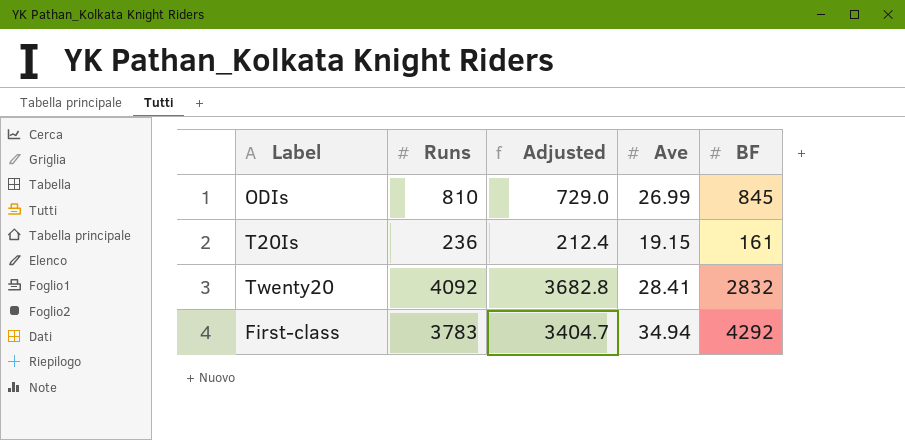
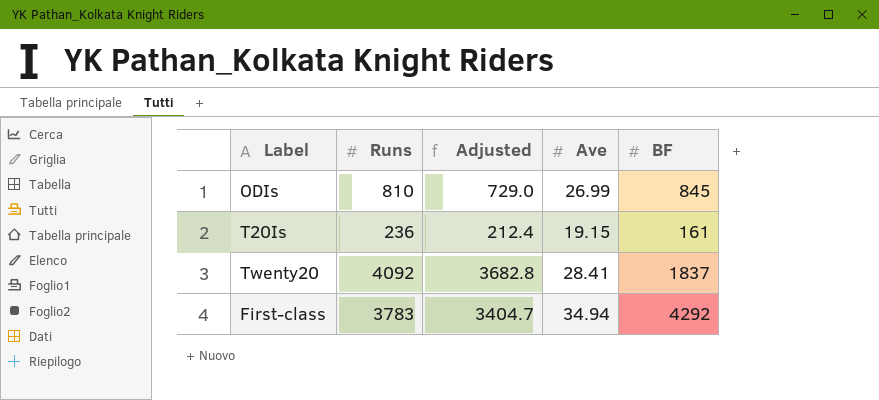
Twenty20 | BF: 2832 -> 1837

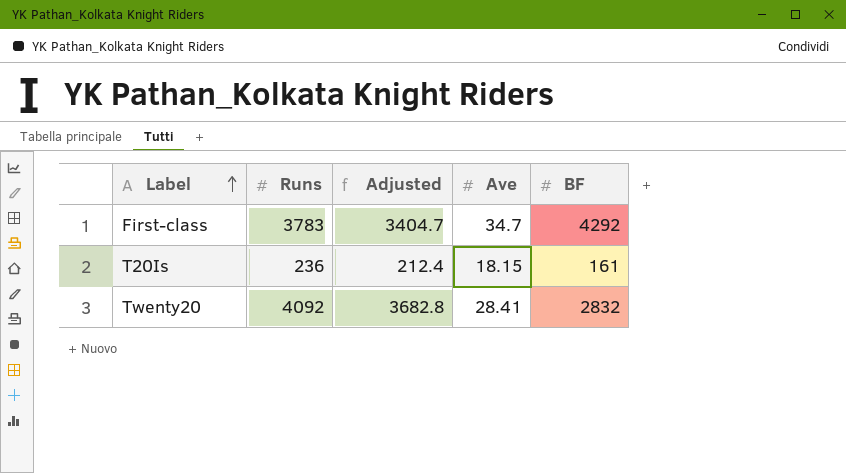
row order: none -> Label ascending
row ODIs: 810 | 729.0 | 26.99 | 845 -> none
First-class | Ave: 34.94 -> 34.7
T20Is | Ave: 19.15 -> 18.15
Twenty20 | BF: 1837 -> 2832

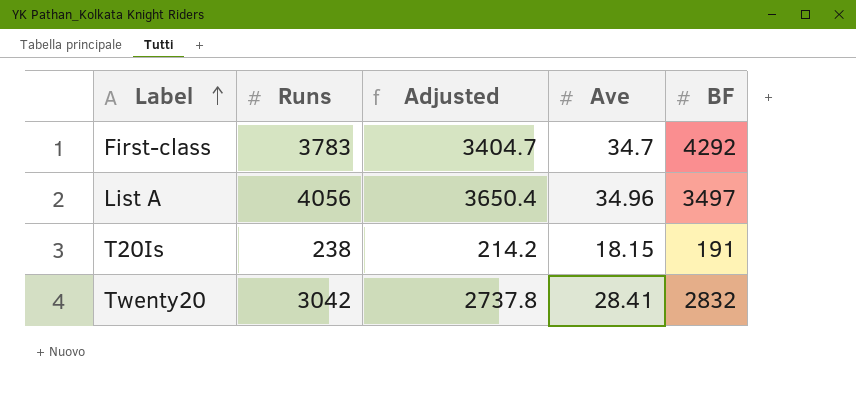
row List A: none -> 4056 | 3650.4 | 34.96 | 3497
T20Is | Runs: 236 -> 238
T20Is | Adjusted: 212.4 -> 214.2
T20Is | BF: 161 -> 191
Twenty20 | Runs: 4092 -> 3042
Twenty20 | Adjusted: 3682.8 -> 2737.8

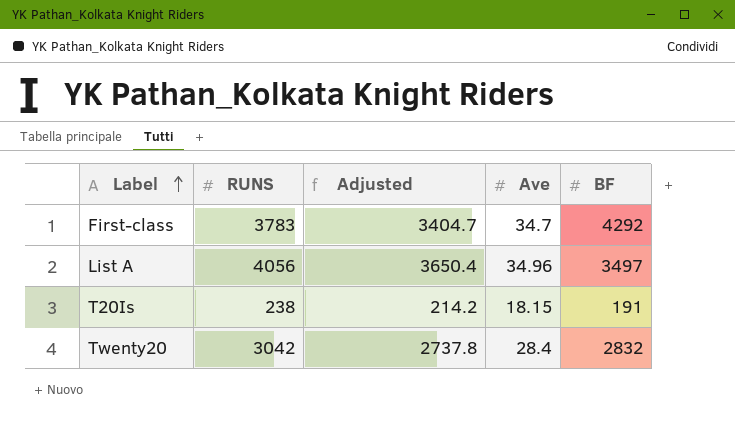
column name: Runs -> RUNS
Twenty20 | Ave: 28.41 -> 28.4

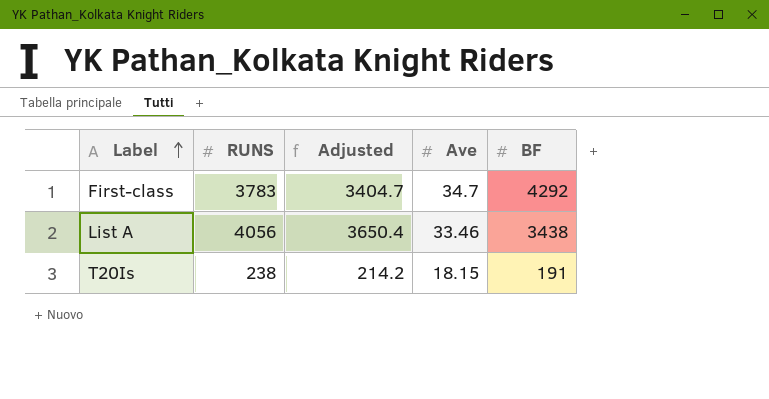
row Twenty20: 3042 | 2737.8 | 28.4 | 2832 -> none
List A | Ave: 34.96 -> 33.46
List A | BF: 3497 -> 3438

